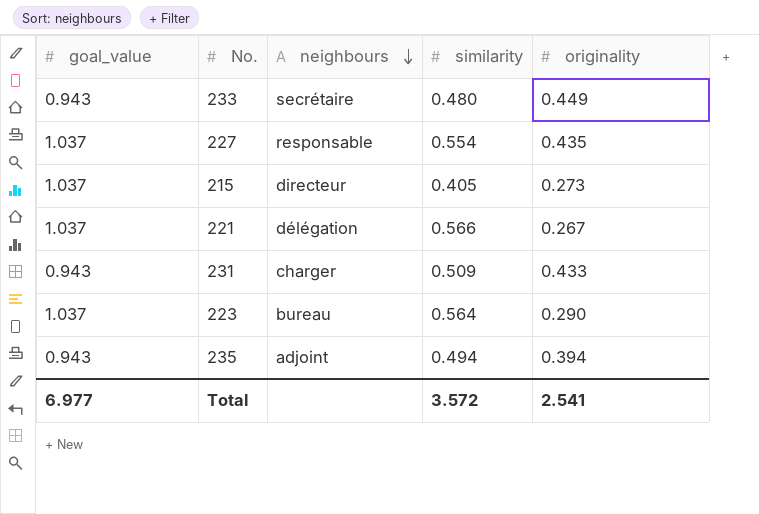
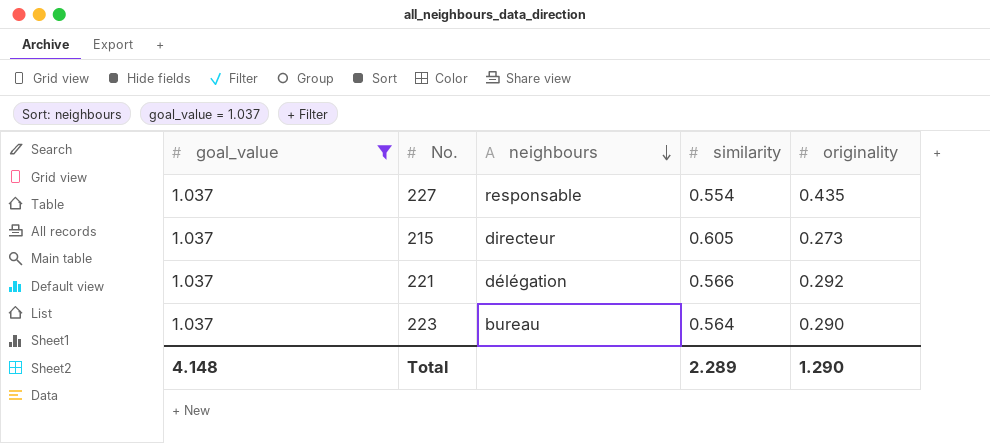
filter: none -> goal_value = 1.037
215 | similarity: 0.405 -> 0.605
221 | originality: 0.267 -> 0.292
Total | goal_value: 6.977 -> 4.148
Total | similarity: 3.572 -> 2.289
Total | originality: 2.541 -> 1.290

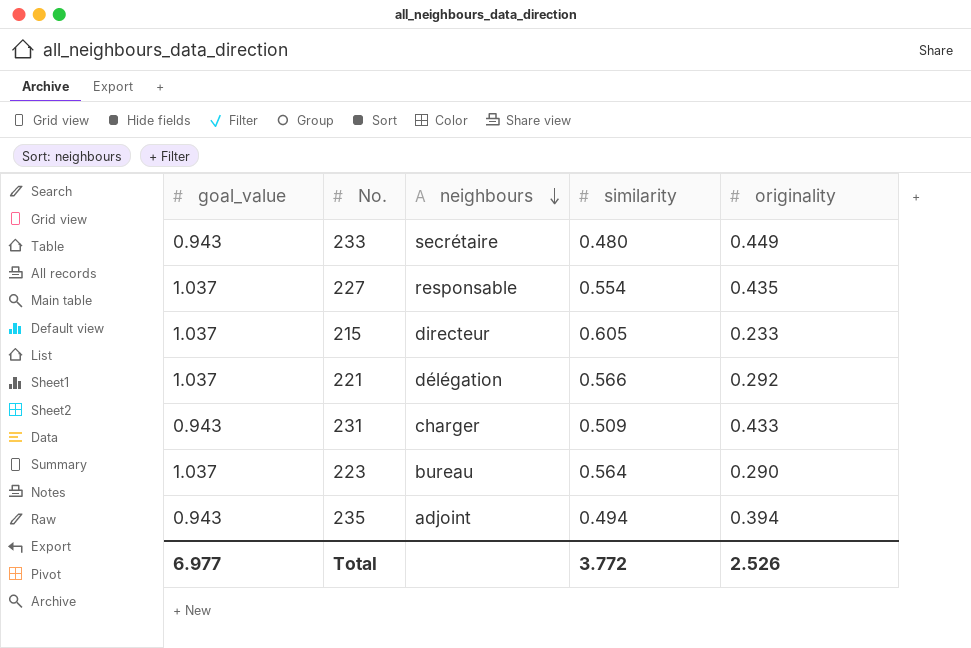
filter: goal_value = 1.037 -> none
215 | originality: 0.273 -> 0.233
Total | goal_value: 4.148 -> 6.977
Total | similarity: 2.289 -> 3.772
Total | originality: 1.290 -> 2.526

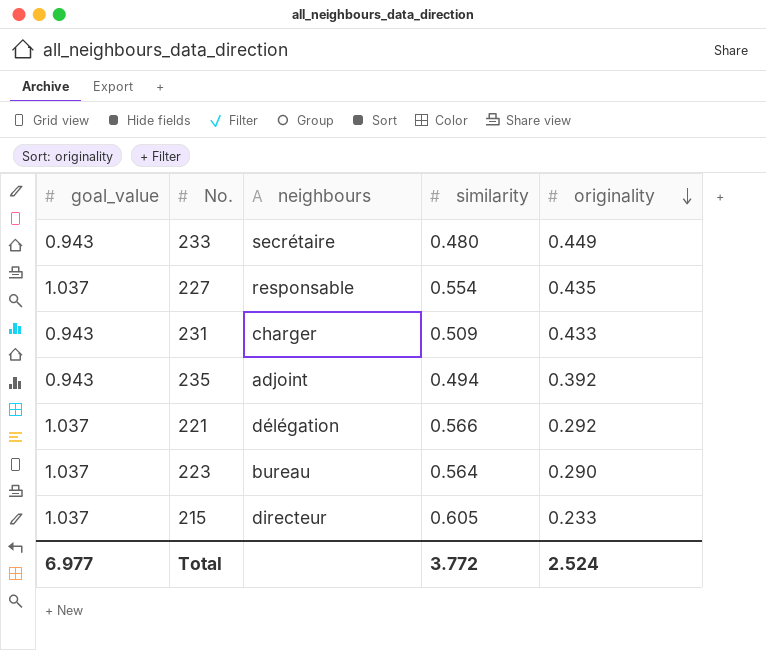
row order: neighbours descending -> originality descending
235 | originality: 0.394 -> 0.392
Total | originality: 2.526 -> 2.524

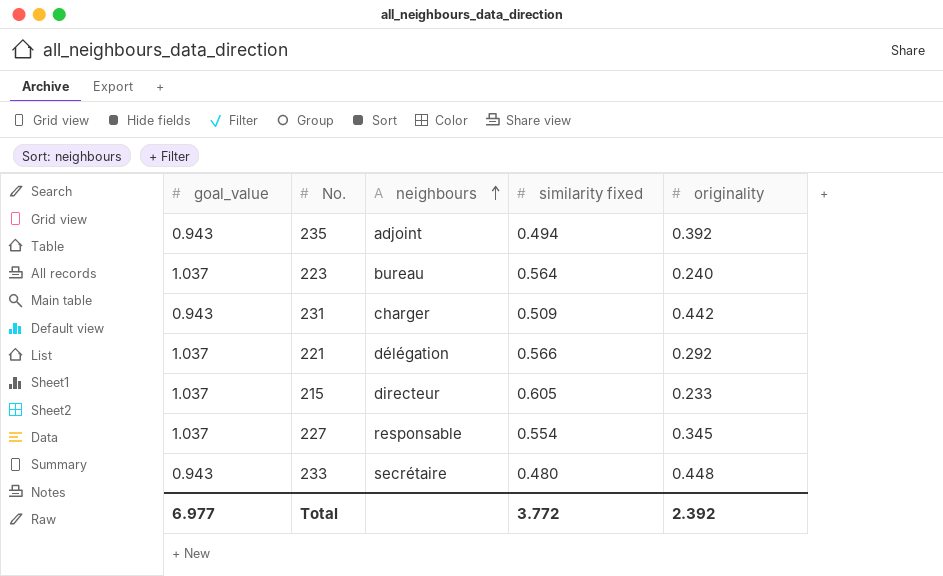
row order: originality descending -> neighbours ascending
column name: similarity -> similarity fixed
223 | originality: 0.290 -> 0.240
231 | originality: 0.433 -> 0.442
227 | originality: 0.435 -> 0.345
233 | originality: 0.449 -> 0.448
Total | originality: 2.524 -> 2.392

